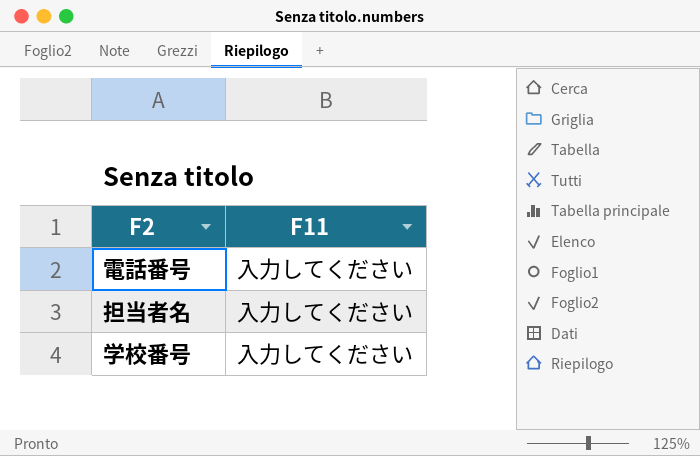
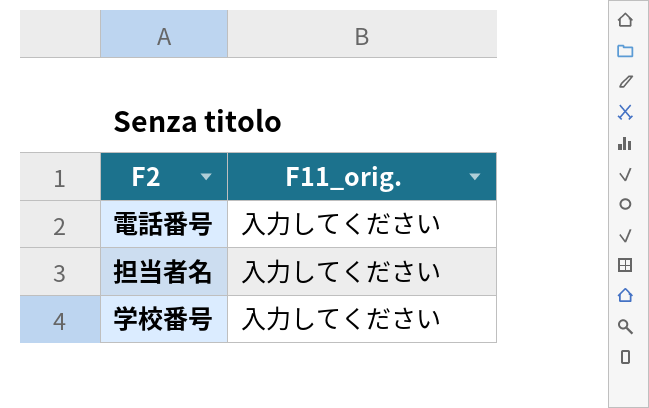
column name: F11 -> F11_orig.

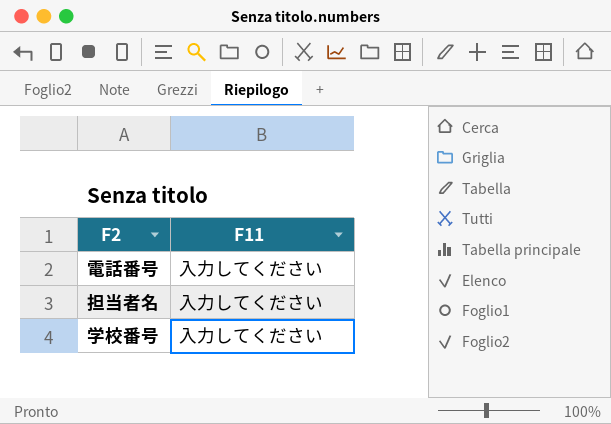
column name: F11_orig. -> F11

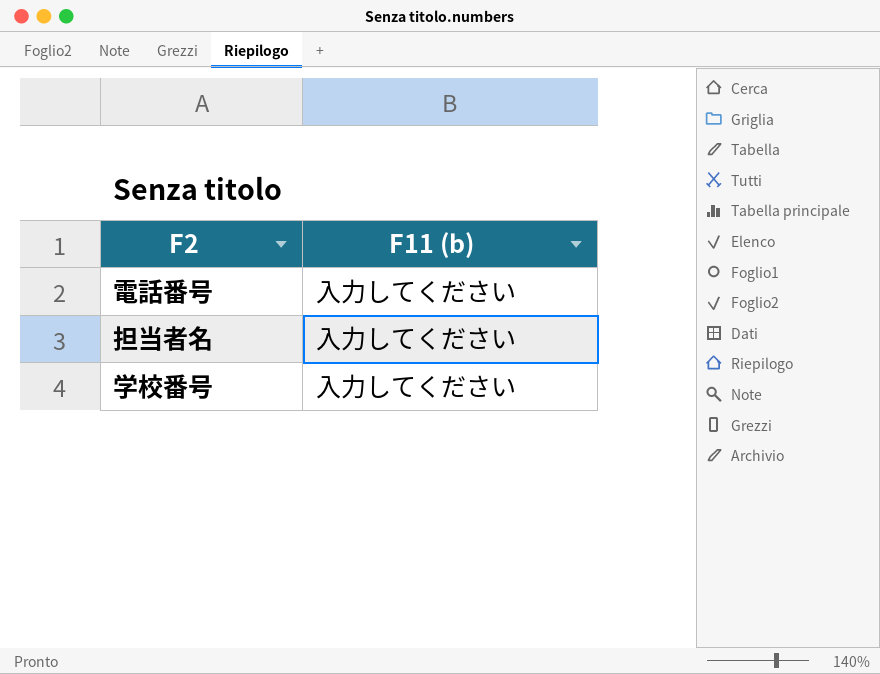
column name: F11 -> F11 (b)

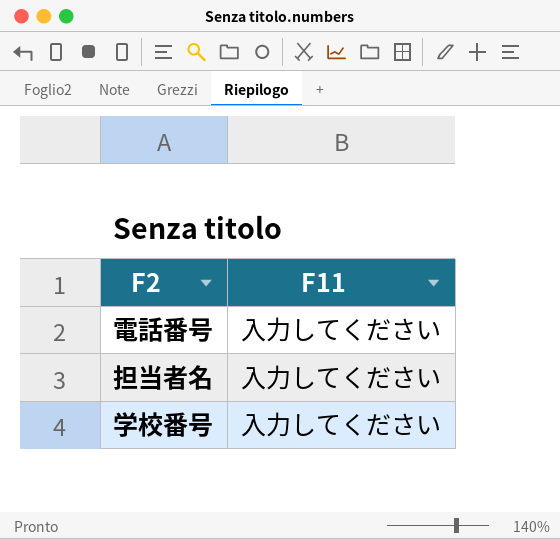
column name: F11 (b) -> F11

